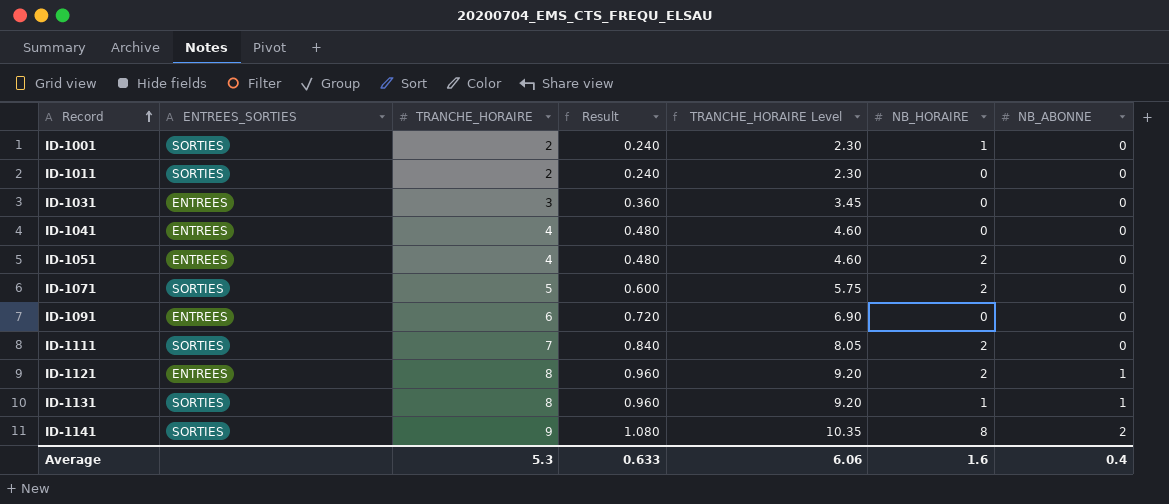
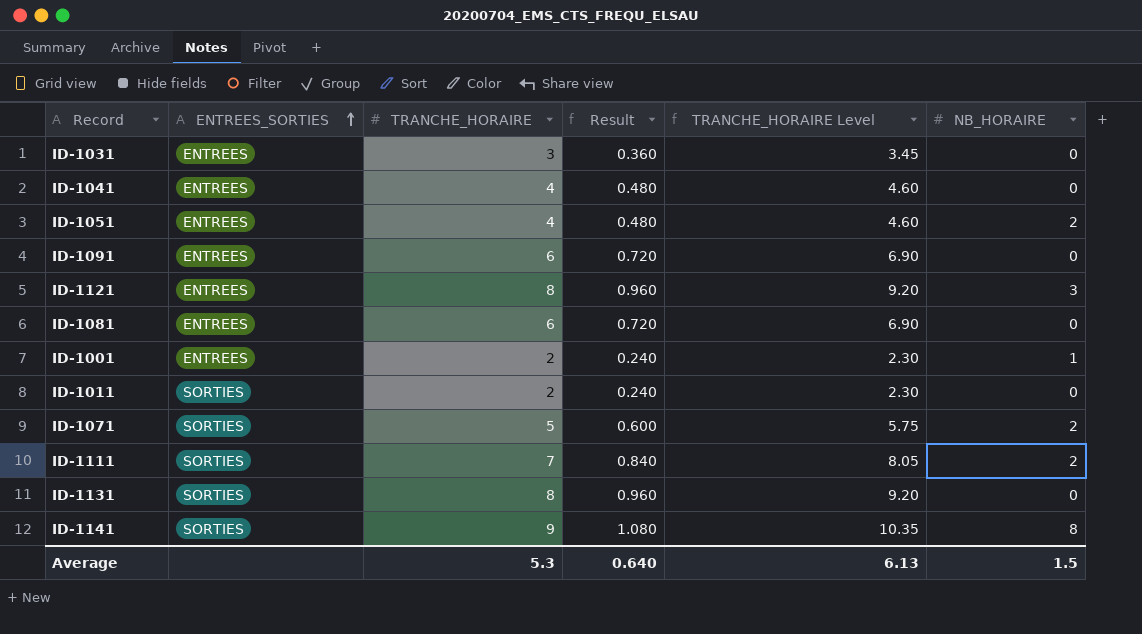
row order: Record ascending -> ENTREES_SORTIES ascending
column NB_ABONNE | position: 7 -> none
ID-1121 | NB_HORAIRE: 2 -> 3
row ID-1081: none -> ENTREES | 6 | 0.720 | 6.90 | 0
ID-1001 | ENTREES_SORTIES: SORTIES -> ENTREES
ID-1131 | NB_HORAIRE: 1 -> 0
Average | Result: 0.633 -> 0.640
Average | TRANCHE_HORAIRE Level: 6.06 -> 6.13
Average | NB_HORAIRE: 1.6 -> 1.5

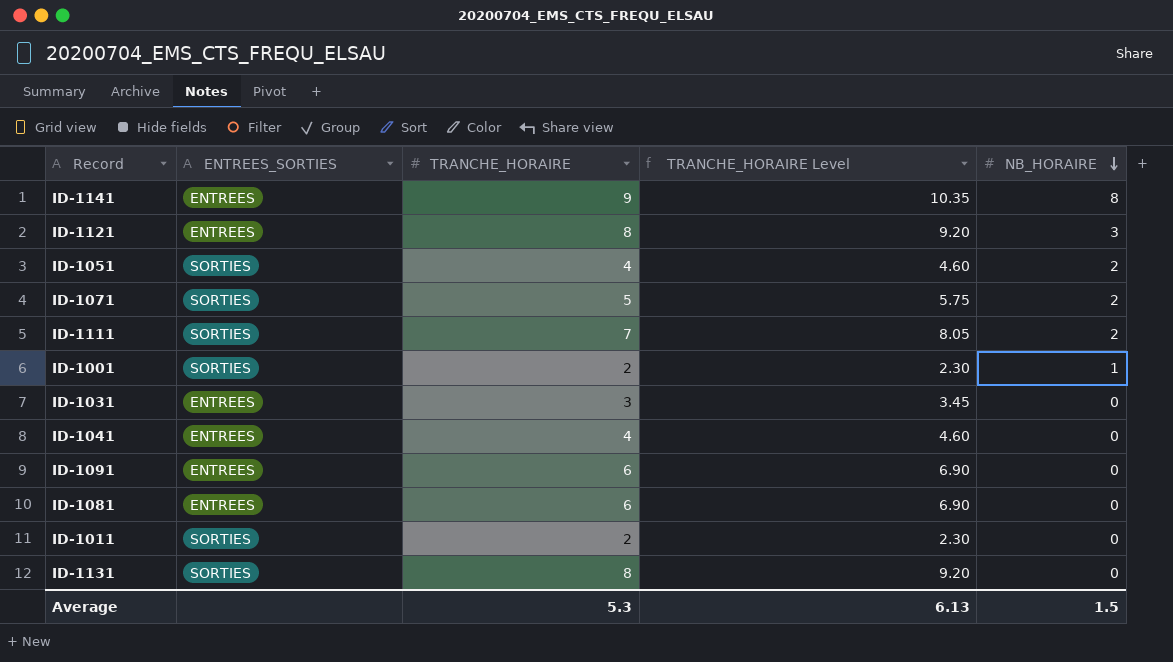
row order: ENTREES_SORTIES ascending -> NB_HORAIRE descending
column Result | formula: [TRANCHE_HORAIRE] * 0.12 -> none
ID-1141 | ENTREES_SORTIES: SORTIES -> ENTREES
ID-1051 | ENTREES_SORTIES: ENTREES -> SORTIES
ID-1001 | ENTREES_SORTIES: ENTREES -> SORTIES

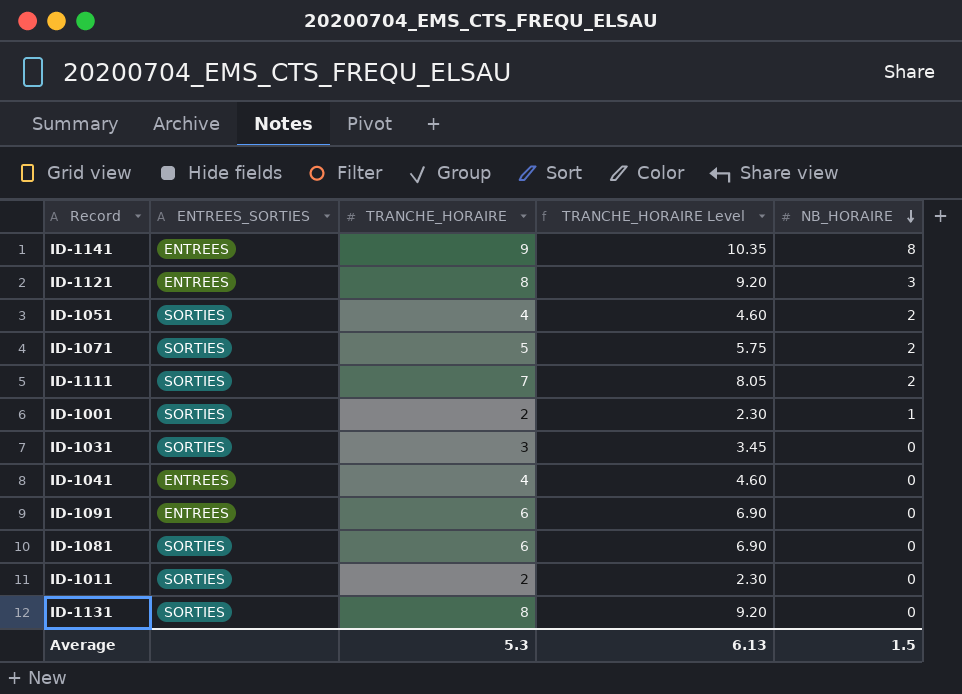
ID-1031 | ENTREES_SORTIES: ENTREES -> SORTIES
ID-1081 | ENTREES_SORTIES: ENTREES -> SORTIES

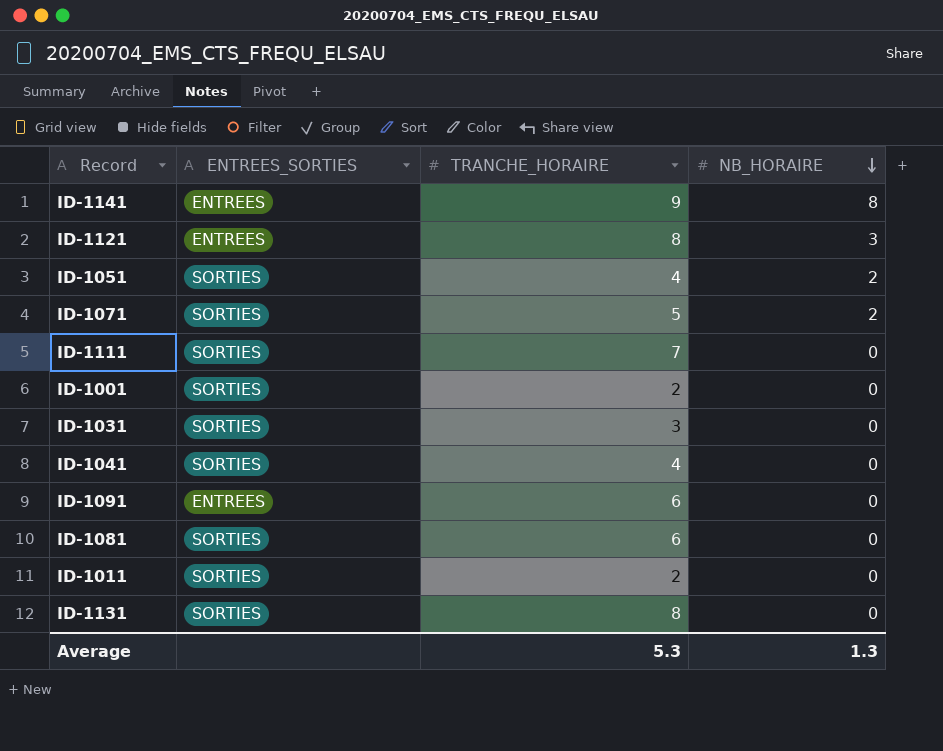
column TRANCHE_HORAIRE Level | formula: [TRANCHE_HORAIRE] * 1.15 -> none
ID-1111 | NB_HORAIRE: 2 -> 0
ID-1001 | NB_HORAIRE: 1 -> 0
ID-1041 | ENTREES_SORTIES: ENTREES -> SORTIES
Average | NB_HORAIRE: 1.5 -> 1.3

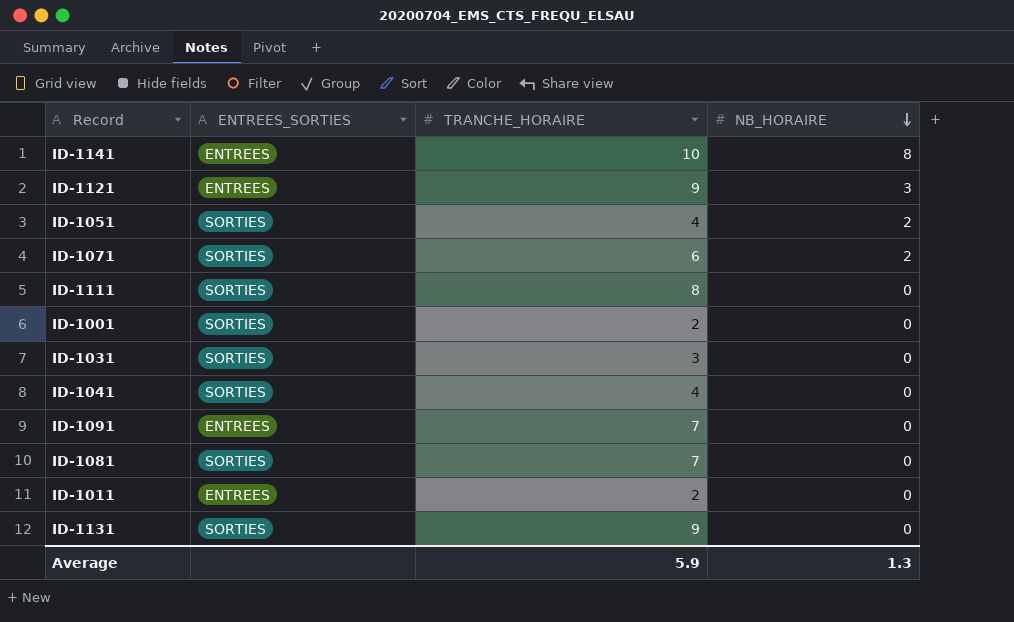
ID-1141 | TRANCHE_HORAIRE: 9 -> 10
ID-1121 | TRANCHE_HORAIRE: 8 -> 9
ID-1071 | TRANCHE_HORAIRE: 5 -> 6
ID-1111 | TRANCHE_HORAIRE: 7 -> 8
ID-1091 | TRANCHE_HORAIRE: 6 -> 7
ID-1081 | TRANCHE_HORAIRE: 6 -> 7
ID-1011 | ENTREES_SORTIES: SORTIES -> ENTREES
ID-1131 | TRANCHE_HORAIRE: 8 -> 9
Average | TRANCHE_HORAIRE: 5.3 -> 5.9

